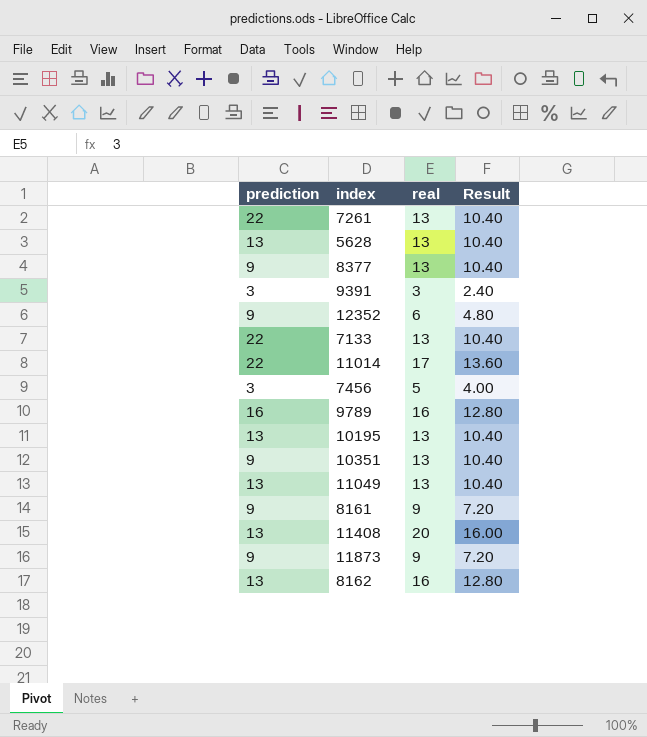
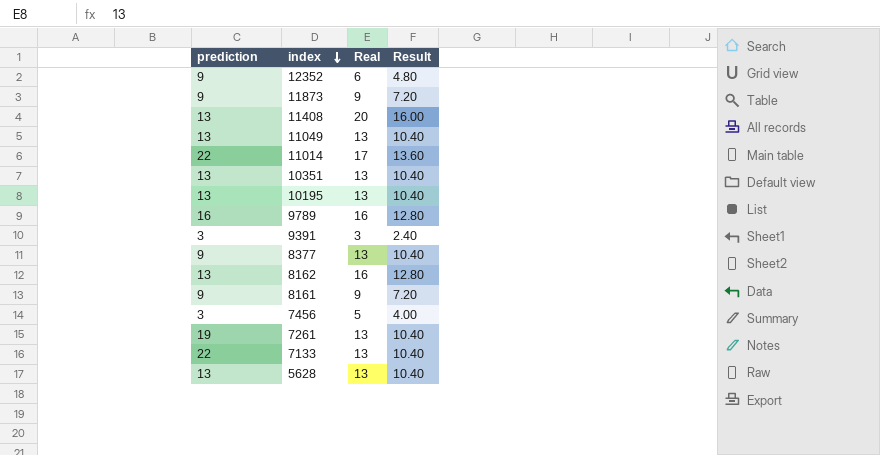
row order: none -> index descending
column name: real -> Real
10351 | prediction: 9 -> 13
7261 | prediction: 22 -> 19

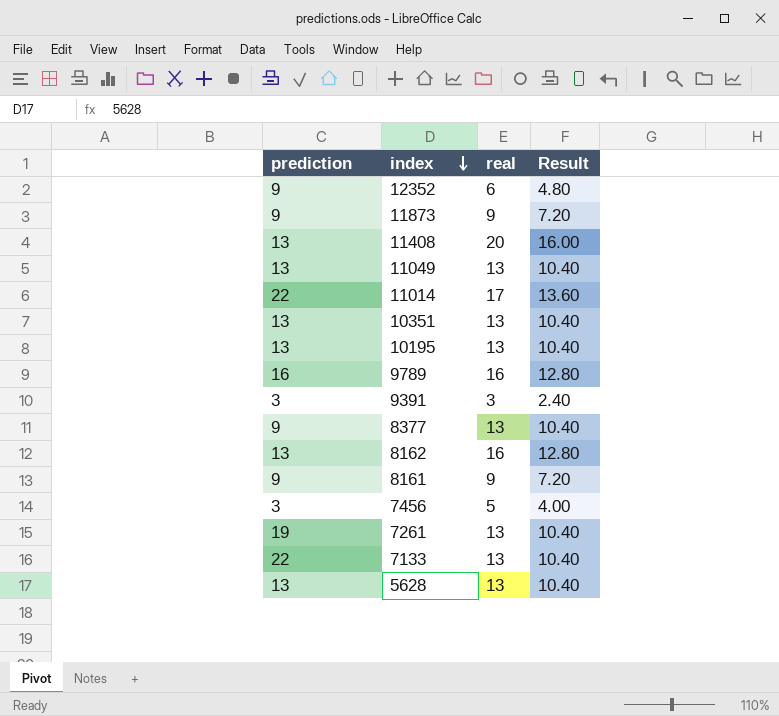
column name: Real -> real

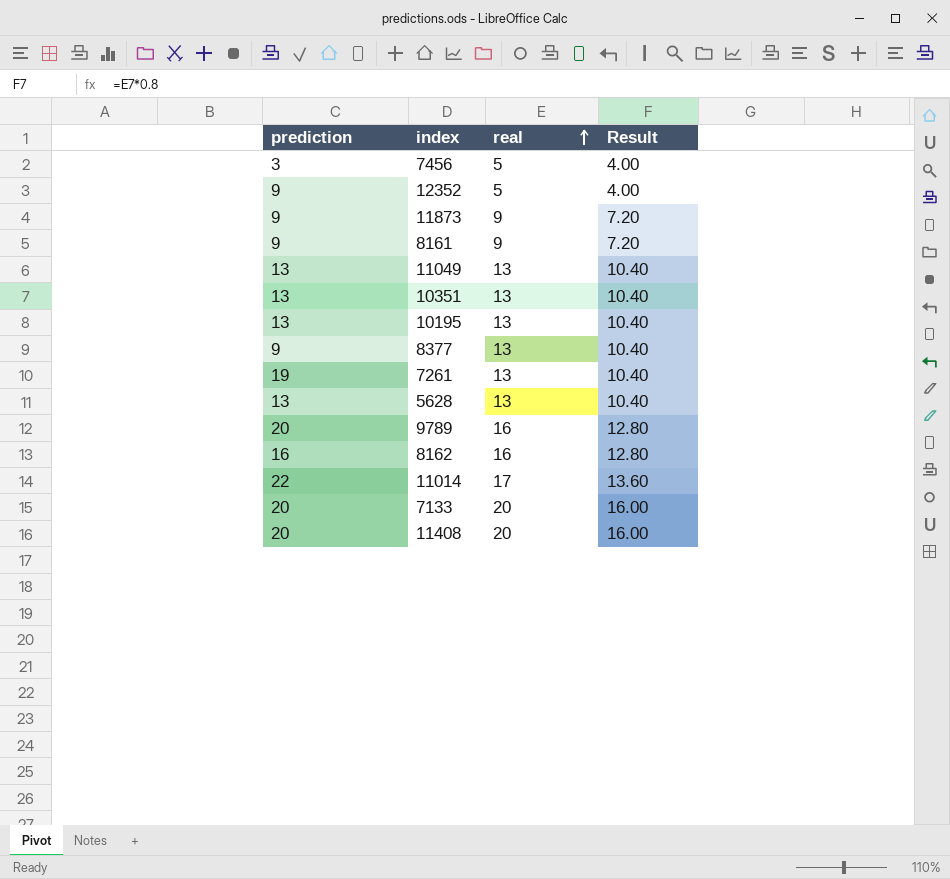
row order: index descending -> real ascending
row 9391: 3 | 3 | 2.40 -> none
12352 | real: 6 -> 5
12352 | Result: 4.80 -> 4.00
9789 | prediction: 16 -> 20
8162 | prediction: 13 -> 16
7133 | prediction: 22 -> 20
7133 | real: 13 -> 20
7133 | Result: 10.40 -> 16.00
11408 | prediction: 13 -> 20

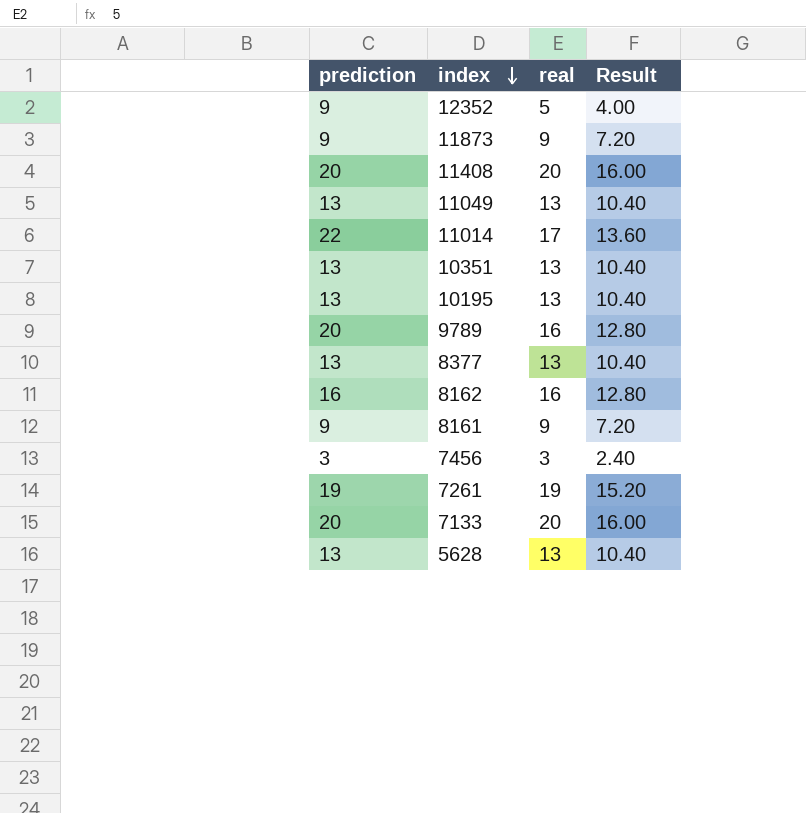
row order: real ascending -> index descending
8377 | prediction: 9 -> 13
7456 | real: 5 -> 3
7456 | Result: 4.00 -> 2.40
7261 | real: 13 -> 19
7261 | Result: 10.40 -> 15.20

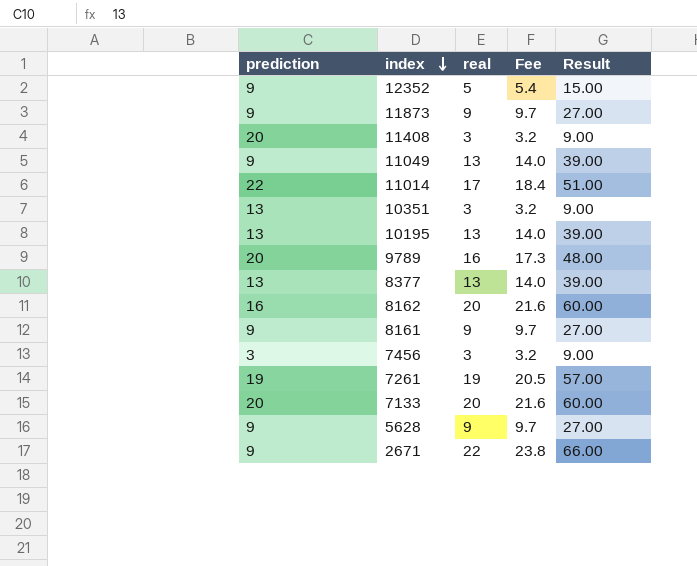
column Fee | formula: none -> [real] * 1.08
column Result | formula: [real] * 0.8 -> [real] * 3
11408 | real: 20 -> 3
11049 | prediction: 13 -> 9
10351 | real: 13 -> 3
8162 | real: 16 -> 20
5628 | prediction: 13 -> 9
5628 | real: 13 -> 9
row 2671: none -> 9 | 22 | 23.8 | 66.00

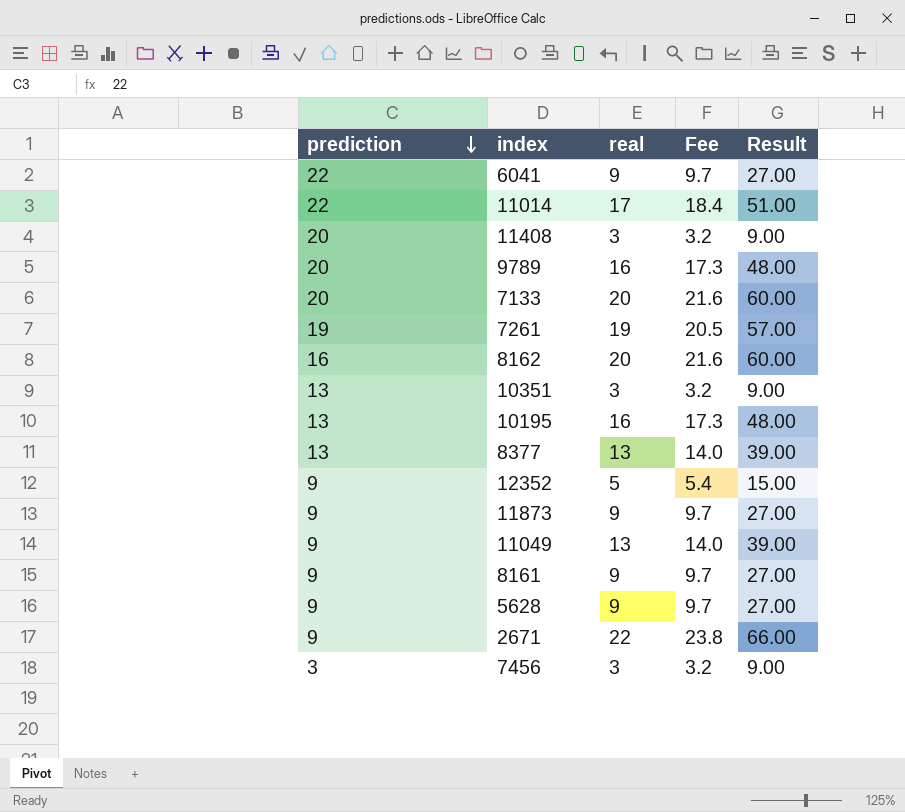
row order: index descending -> prediction descending
row 6041: none -> 22 | 9 | 9.7 | 27.00
10195 | real: 13 -> 16
10195 | Fee: 14.0 -> 17.3
10195 | Result: 39.00 -> 48.00

